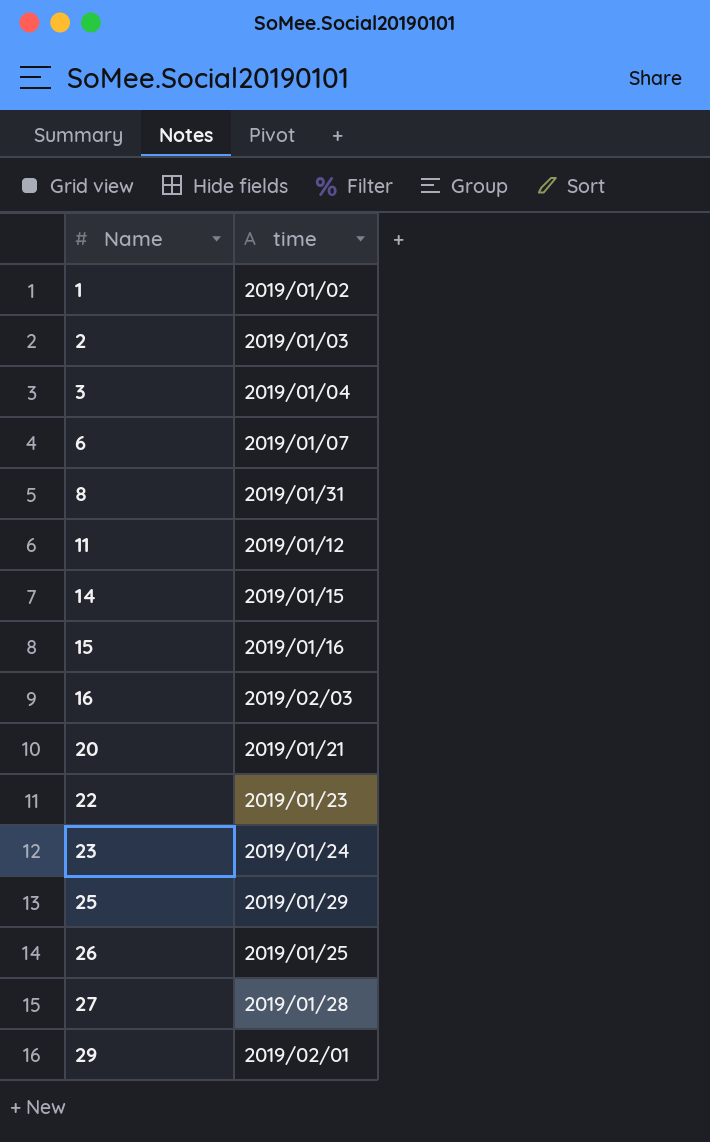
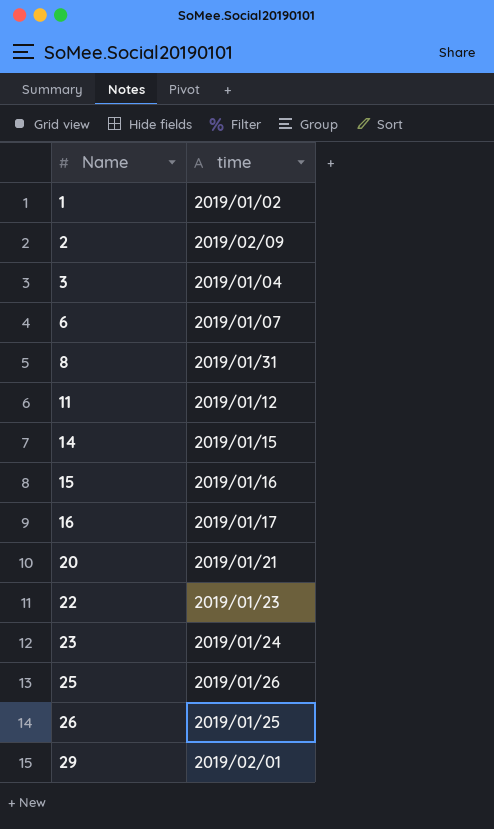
row 27: 2019/01/28 -> none
2 | time: 2019/01/03 -> 2019/02/09
16 | time: 2019/02/03 -> 2019/01/17
25 | time: 2019/01/29 -> 2019/01/26

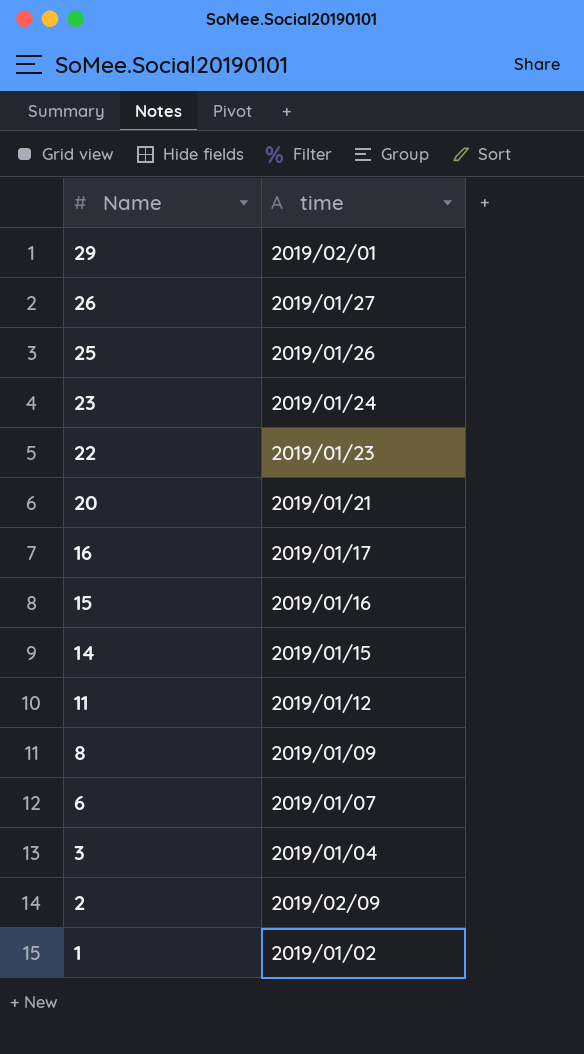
row order: Name ascending -> Name descending
26 | time: 2019/01/25 -> 2019/01/27
8 | time: 2019/01/31 -> 2019/01/09

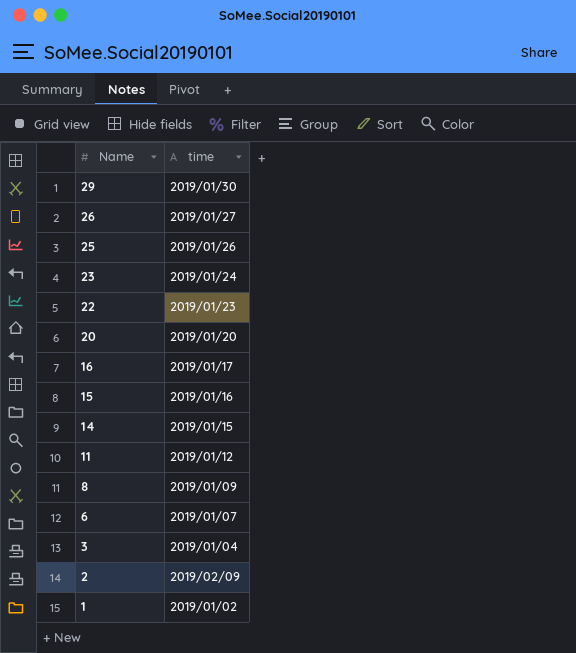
29 | time: 2019/02/01 -> 2019/01/30
20 | time: 2019/01/21 -> 2019/01/20

